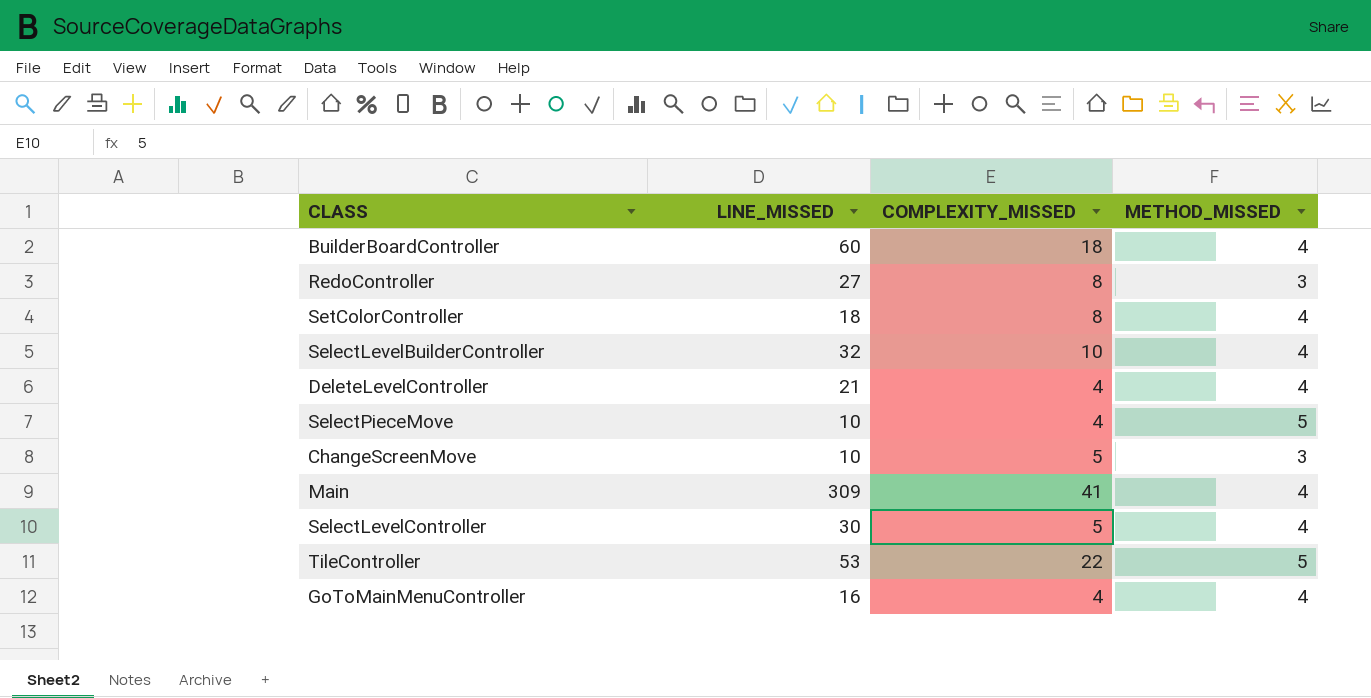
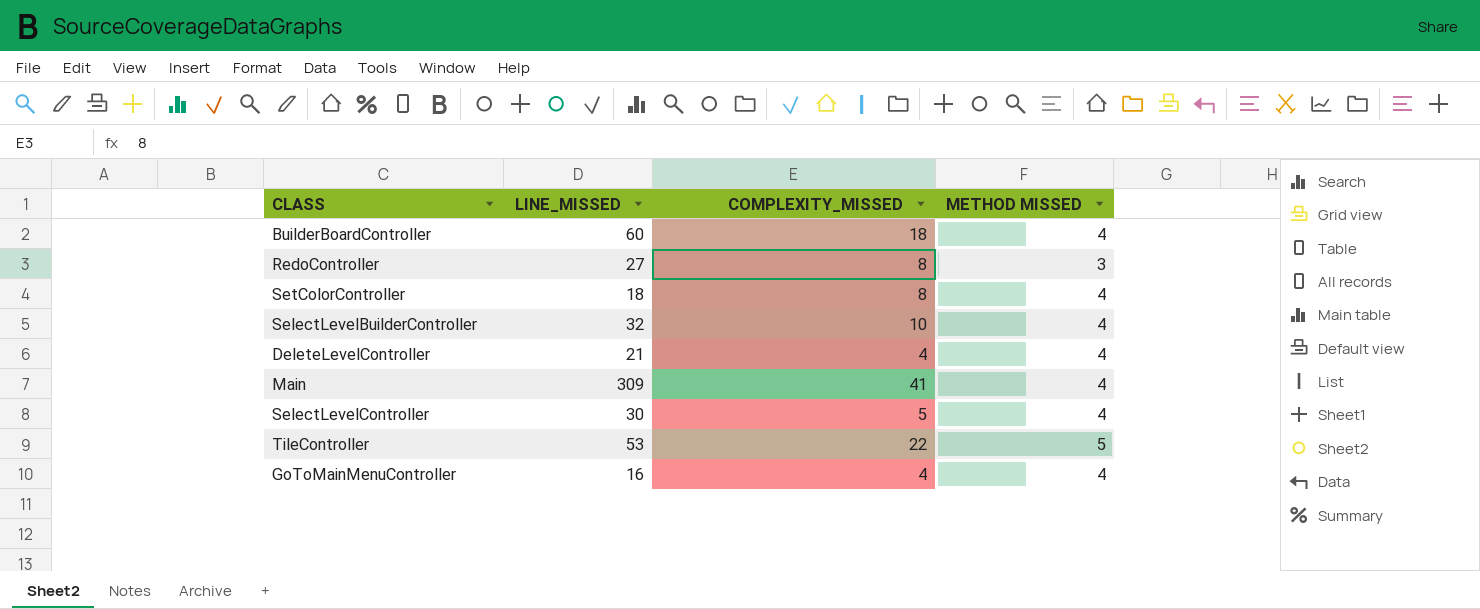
column name: METHOD_MISSED -> METHOD MISSED
row SelectPieceMove: 10 | 4 | 5 -> none
row ChangeScreenMove: 10 | 5 | 3 -> none

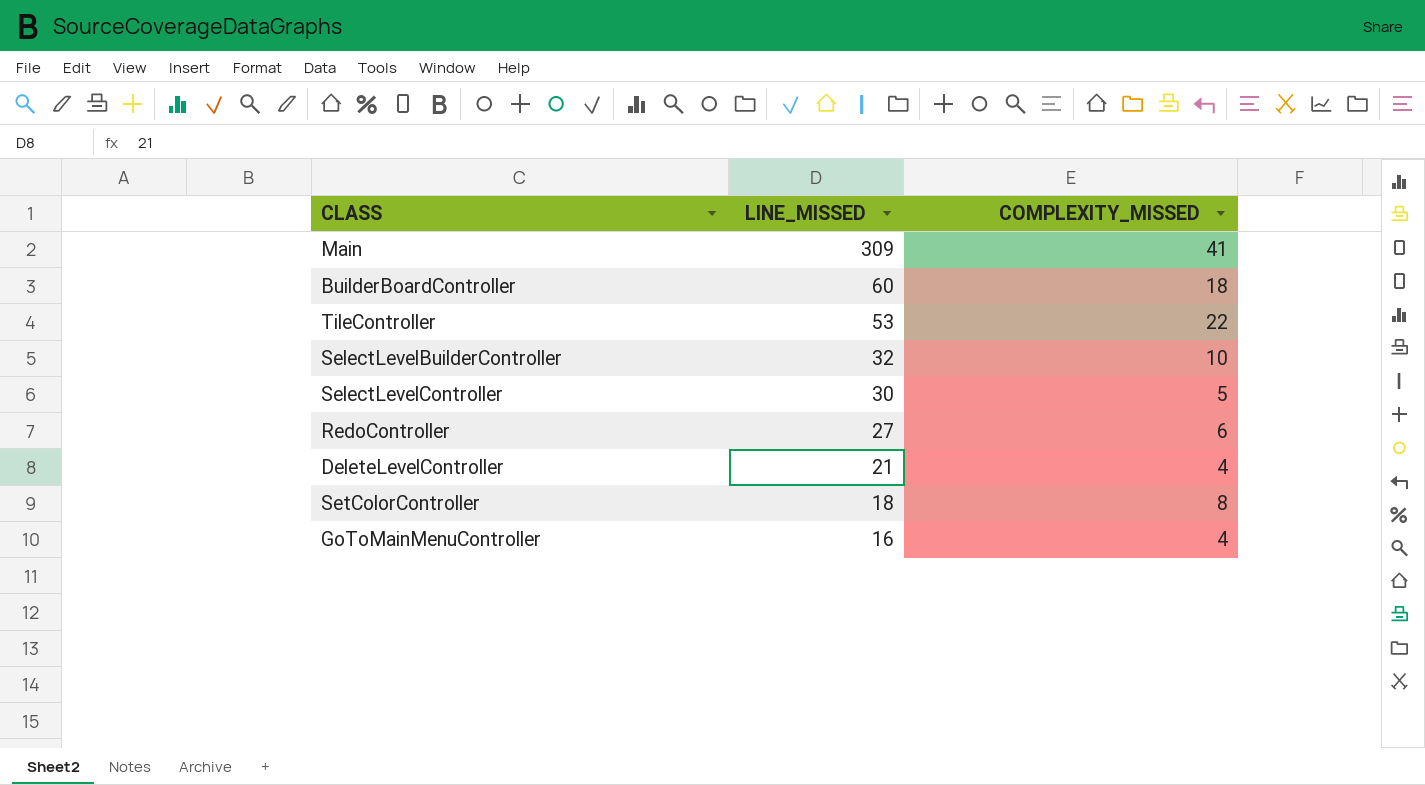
row order: none -> LINE_MISSED descending
column METHOD MISSED | position: 4 -> none
RedoController | COMPLEXITY_MISSED: 8 -> 6

